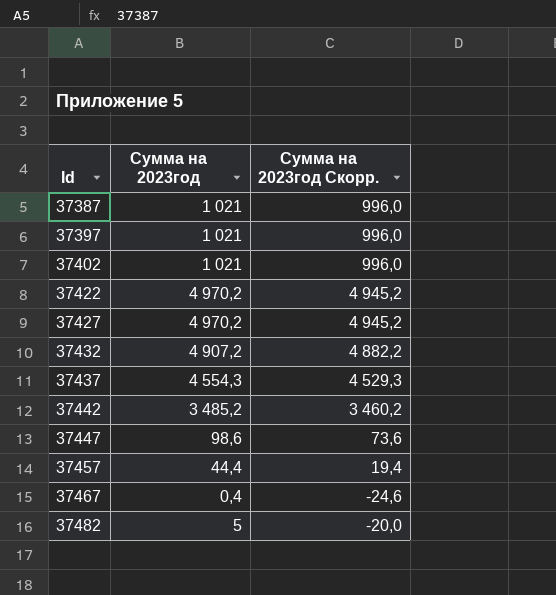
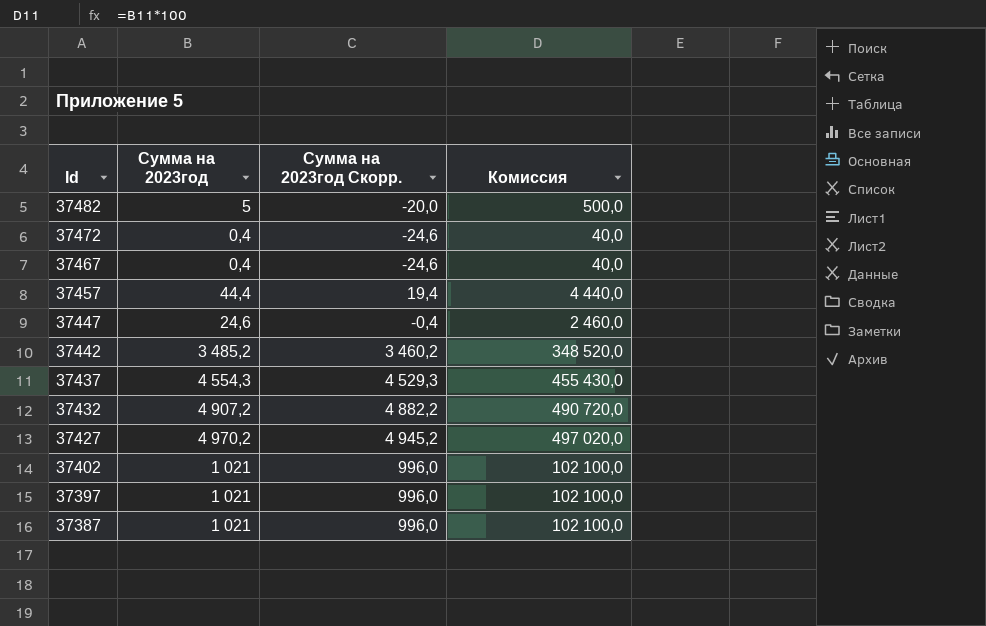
row order: Id ascending -> Id descending
column Комиссия | formula: none -> [Сумма на 2023год] * 100
row 37422: 4 970,2 | 4 945,2 -> none
row 37472: none -> 0,4 | -24,6 | 40,0
37447 | Сумма на 2023год: 98,6 -> 24,6
37447 | Сумма на 2023год Скорр.: 73,6 -> -0,4

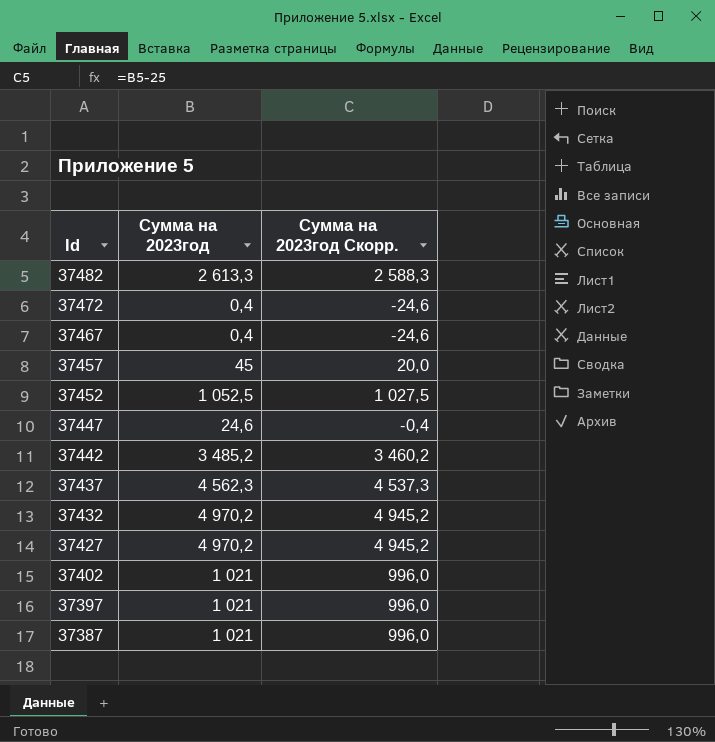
column Комиссия | formula: [Сумма на 2023год] * 100 -> none
37482 | Сумма на 2023год: 5 -> 2 613,3
37482 | Сумма на 2023год Скорр.: -20,0 -> 2 588,3
37457 | Сумма на 2023год: 44,4 -> 45
37457 | Сумма на 2023год Скорр.: 19,4 -> 20,0
row 37452: none -> 1 052,5 | 1 027,5
37437 | Сумма на 2023год: 4 554,3 -> 4 562,3
37437 | Сумма на 2023год Скорр.: 4 529,3 -> 4 537,3
37432 | Сумма на 2023год: 4 907,2 -> 4 970,2
37432 | Сумма на 2023год Скорр.: 4 882,2 -> 4 945,2

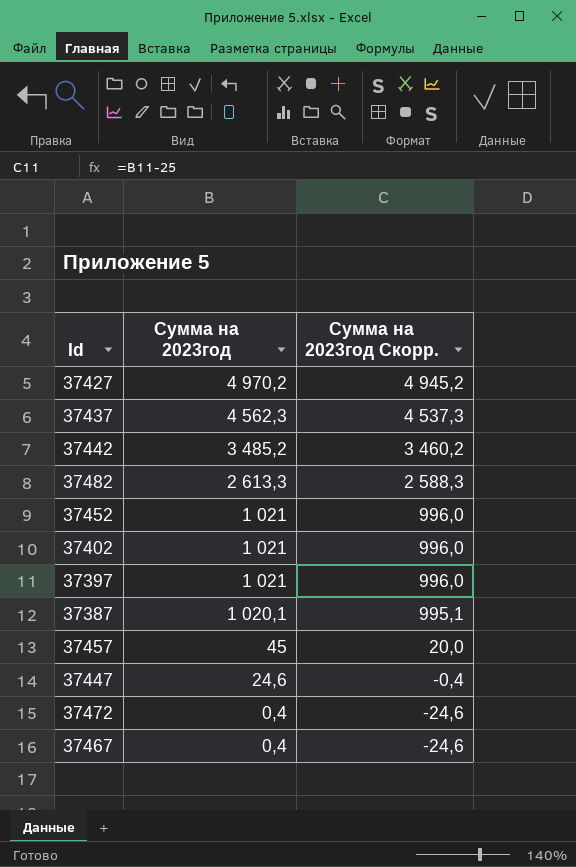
row order: Id descending -> Сумма на 2023год descending
row 37432: 4 970,2 | 4 945,2 -> none
37452 | Сумма на 2023год: 1 052,5 -> 1 021
37452 | Сумма на 2023год Скорр.: 1 027,5 -> 996,0
37387 | Сумма на 2023год: 1 021 -> 1 020,1
37387 | Сумма на 2023год Скорр.: 996,0 -> 995,1

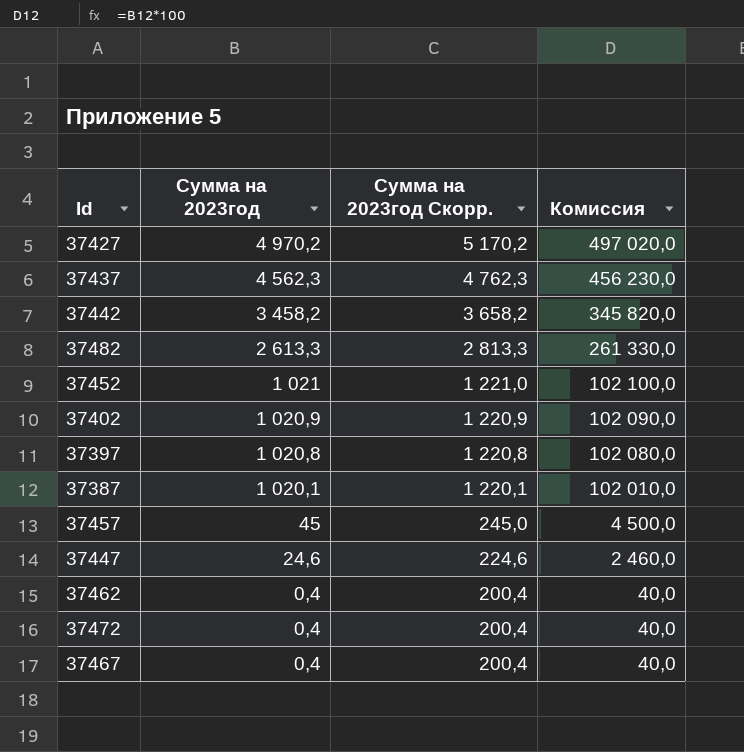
column Сумма на 2023год Скорр. | formula: [Сумма на 2023год] - 25 -> [Сумма на 2023год] + 200
column Комиссия | formula: none -> [Сумма на 2023год] * 100
37442 | Сумма на 2023год: 3 485,2 -> 3 458,2
37402 | Сумма на 2023год: 1 021 -> 1 020,9
37397 | Сумма на 2023год: 1 021 -> 1 020,8
row 37462: none -> 0,4 | 200,4 | 40,0

